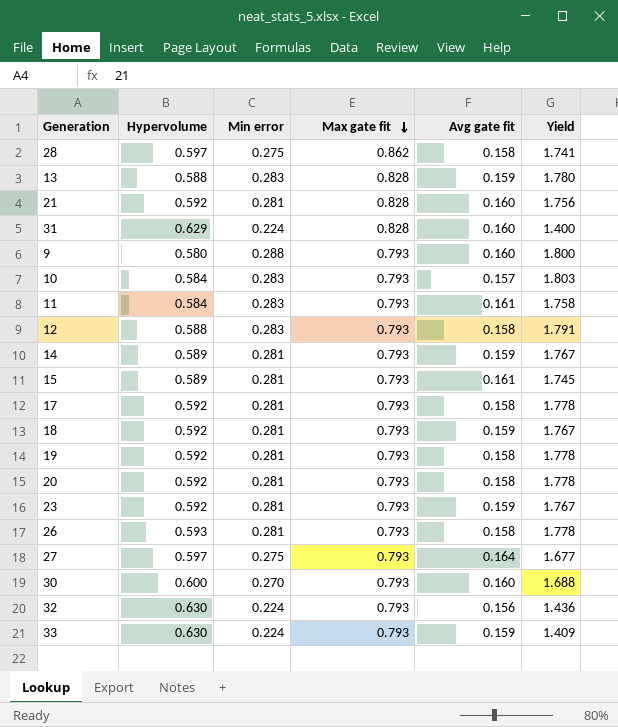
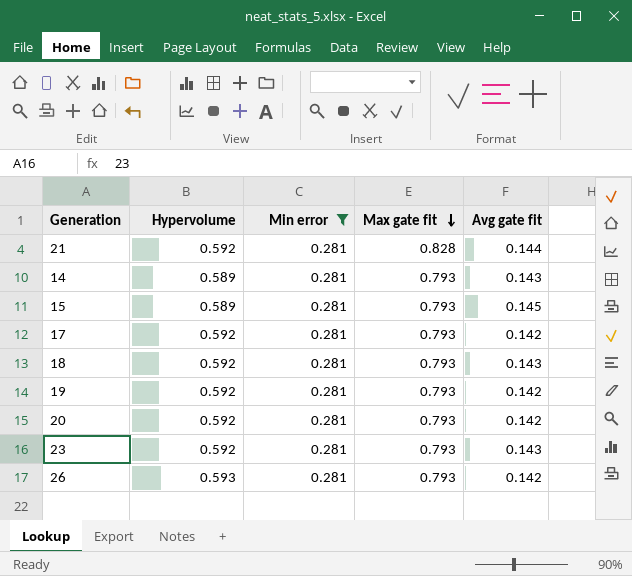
filter: none -> Min error = 0.281
column Yield | formula: [Min error] / [Avg gate fit] -> none
21 | Avg gate fit: 0.160 -> 0.144
14 | Avg gate fit: 0.159 -> 0.143
15 | Avg gate fit: 0.161 -> 0.145
17 | Avg gate fit: 0.158 -> 0.142
18 | Avg gate fit: 0.159 -> 0.143
19 | Avg gate fit: 0.158 -> 0.142
20 | Avg gate fit: 0.158 -> 0.142
23 | Avg gate fit: 0.159 -> 0.143
26 | Avg gate fit: 0.158 -> 0.142

